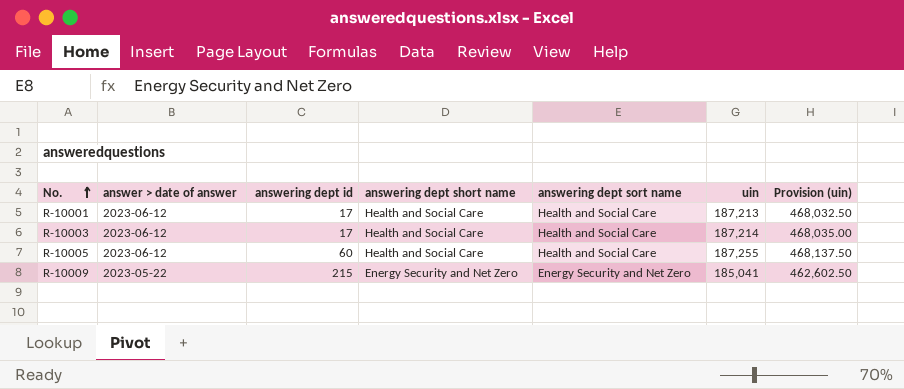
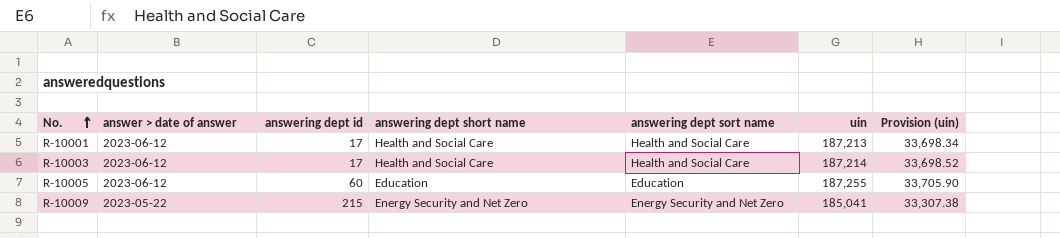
column Provision (uin) | formula: [uin] * 2.5 -> [uin] * 0.18
R-10005 | answering dept short name: Health and Social Care -> Education
R-10005 | answering dept sort name: Health and Social Care -> Education

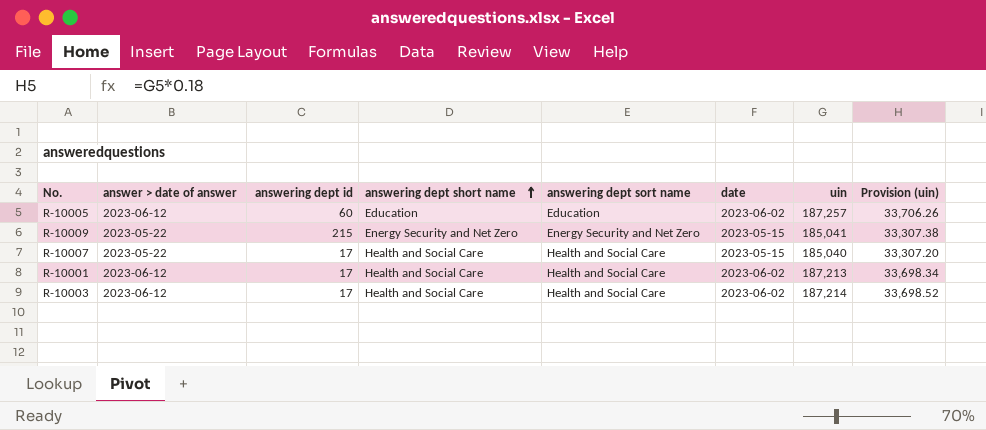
row order: No. ascending -> answering dept short name ascending
column date | position: none -> 6
R-10005 | uin: 187,255 -> 187,257
R-10005 | Provision (uin): 33,705.90 -> 33,706.26
row R-10007: none -> 2023-05-22 | 17 | Health and Social Care | Health and Social Care | 2023-05-15 | 185,040 | 33,307.20

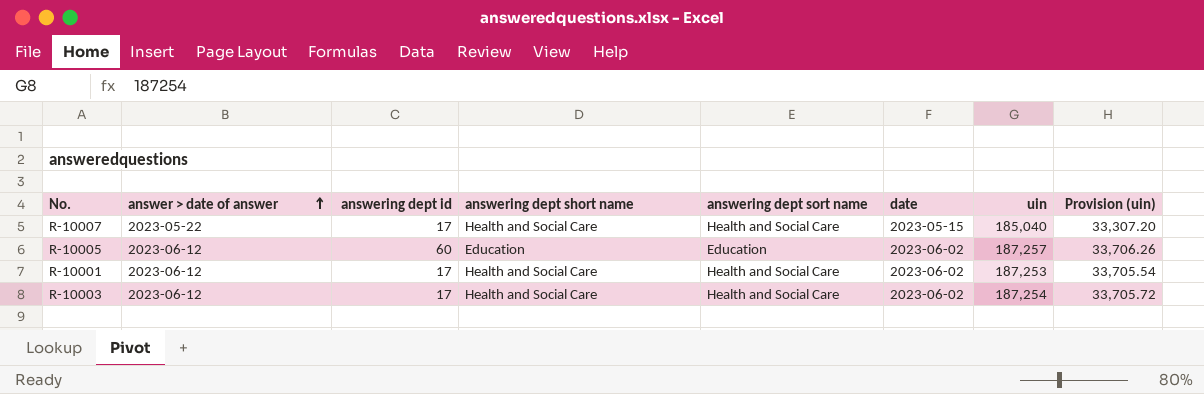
row order: answering dept short name ascending -> answer > date of answer ascending
row R-10009: 2023-05-22 | 215 | Energy Security and Net Zero | Energy Security and Net Zero | 2023-05-15 | 185,041 | 33,307.38 -> none
R-10001 | uin: 187,213 -> 187,253
R-10001 | Provision (uin): 33,698.34 -> 33,705.54
R-10003 | uin: 187,214 -> 187,254
R-10003 | Provision (uin): 33,698.52 -> 33,705.72

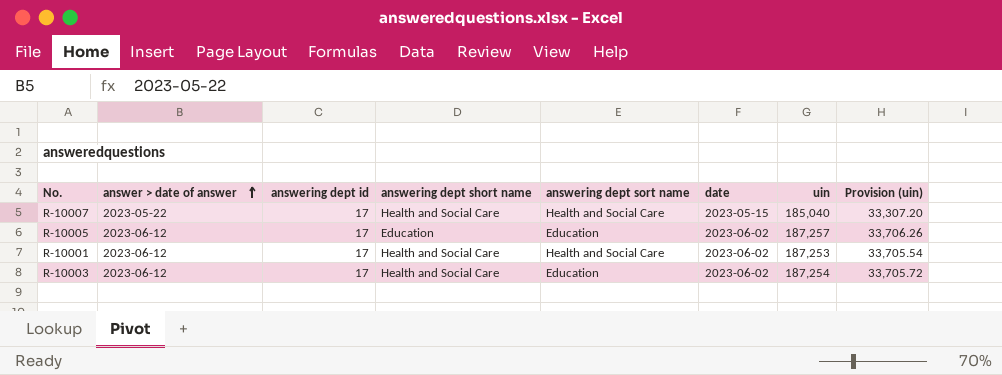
R-10005 | answering dept id: 60 -> 17
R-10003 | answering dept sort name: Health and Social Care -> Education

